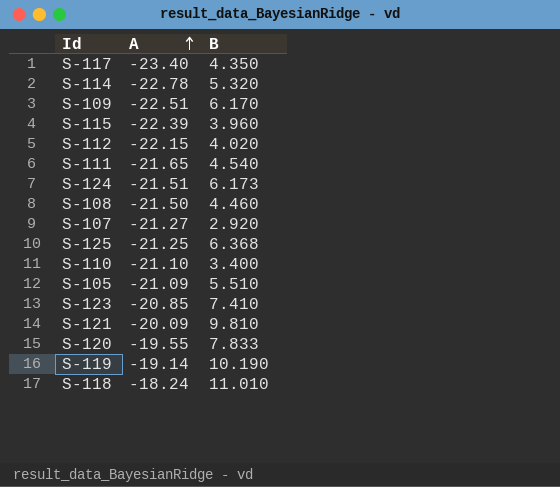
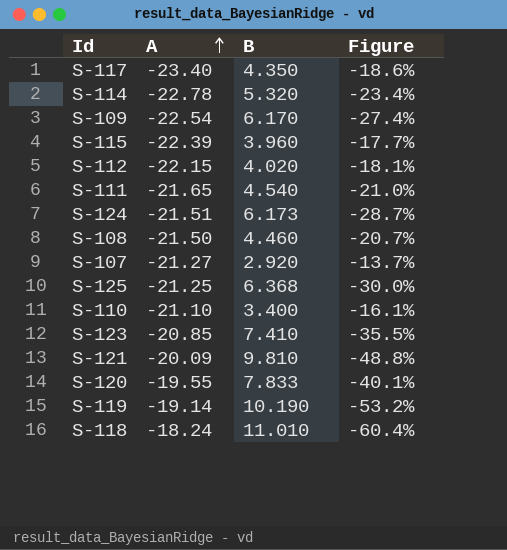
column Figure | formula: none -> [B] / [A]
row S-105: -21.09 | 5.510 -> none
S-109 | A: -22.51 -> -22.54

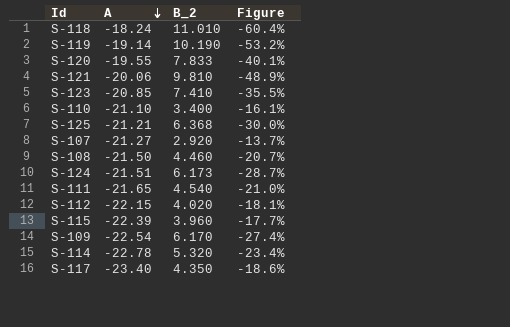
row order: A ascending -> A descending
column name: B -> B_2
S-121 | A: -20.09 -> -20.06
S-121 | Figure: -48.8% -> -48.9%
S-125 | A: -21.25 -> -21.21

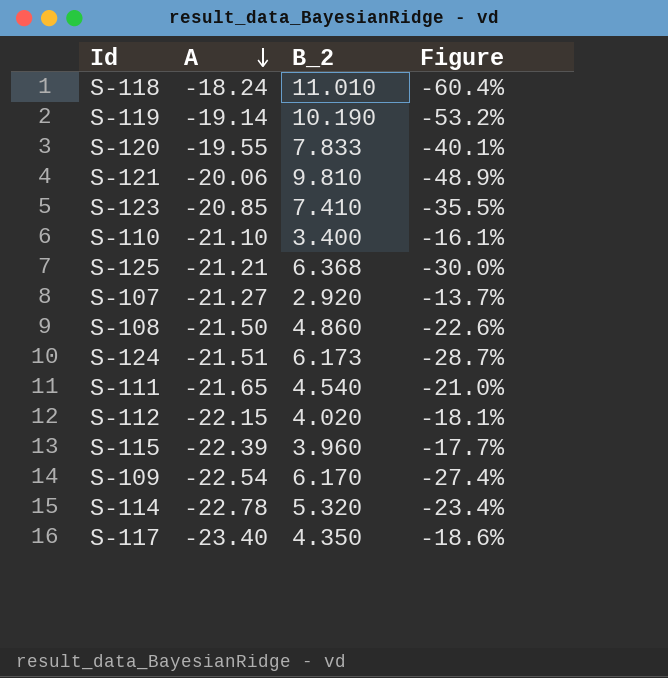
S-108 | B_2: 4.460 -> 4.860
S-108 | Figure: -20.7% -> -22.6%

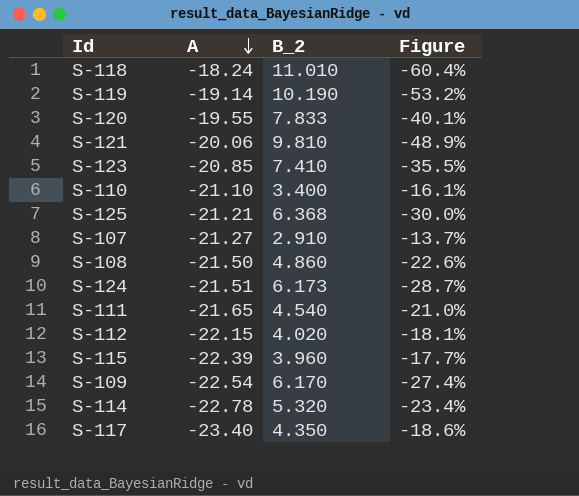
S-107 | B_2: 2.920 -> 2.910

